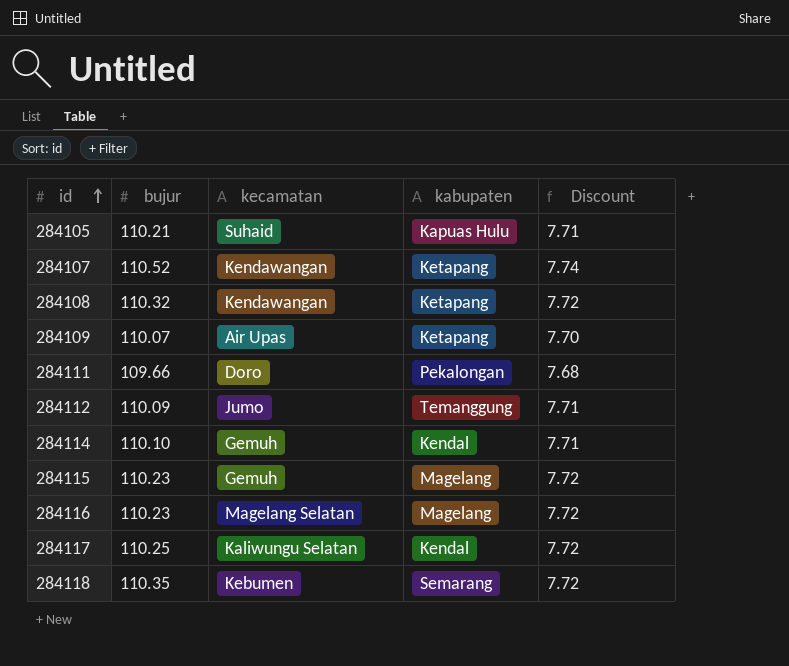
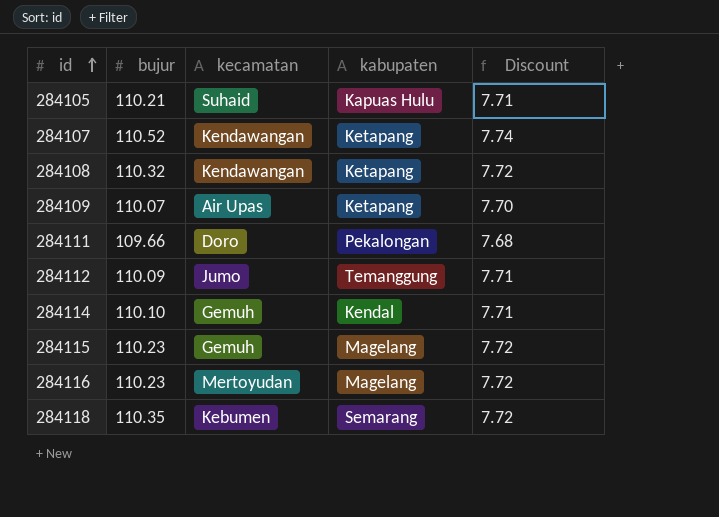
row 284117: 110.25 | Kaliwungu Selatan | Kendal | 7.72 -> none
284116 | kecamatan: Magelang Selatan -> Mertoyudan

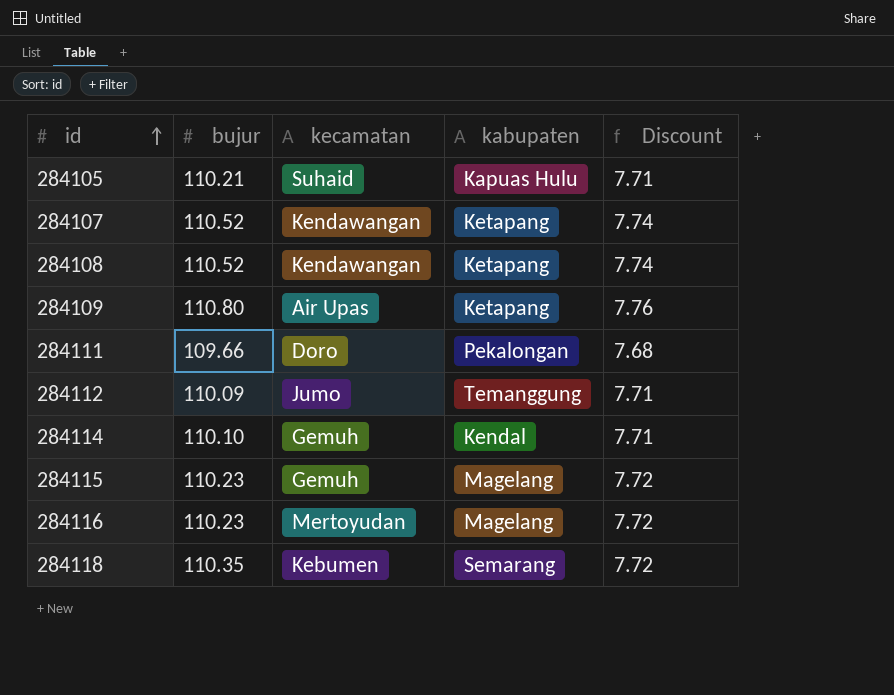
284108 | bujur: 110.32 -> 110.52
284108 | Discount: 7.72 -> 7.74
284109 | bujur: 110.07 -> 110.80
284109 | Discount: 7.70 -> 7.76

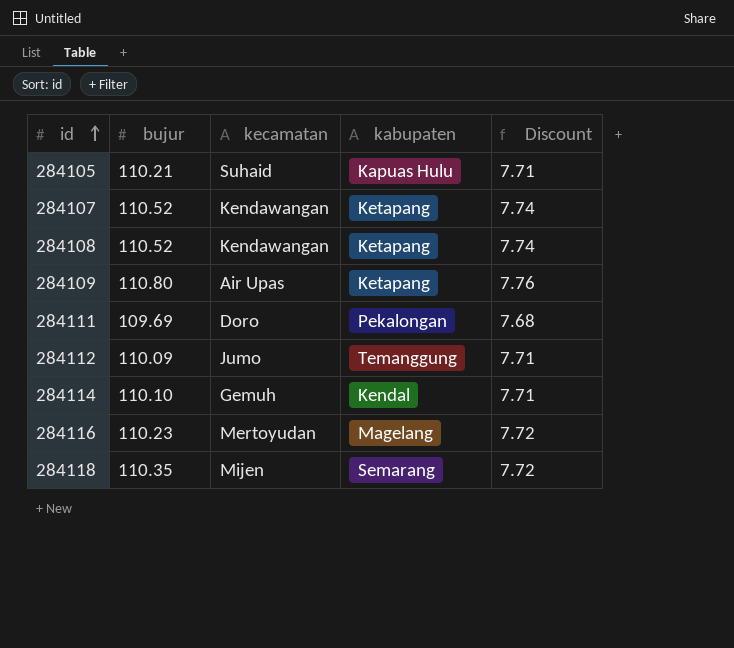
row 284115: 110.23 | Gemuh | Magelang | 7.72 -> none
284111 | bujur: 109.66 -> 109.69
284118 | kecamatan: Kebumen -> Mijen

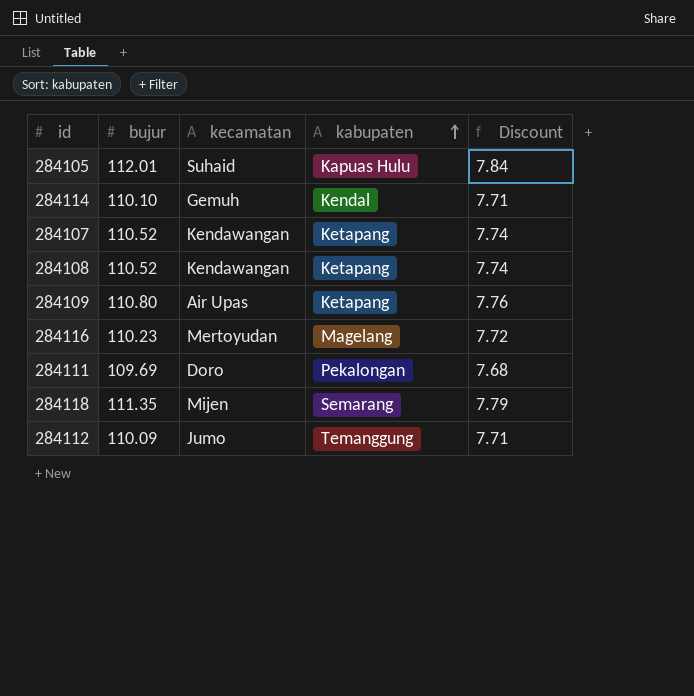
row order: id ascending -> kabupaten ascending
284105 | bujur: 110.21 -> 112.01
284105 | Discount: 7.71 -> 7.84
284118 | bujur: 110.35 -> 111.35
284118 | Discount: 7.72 -> 7.79

